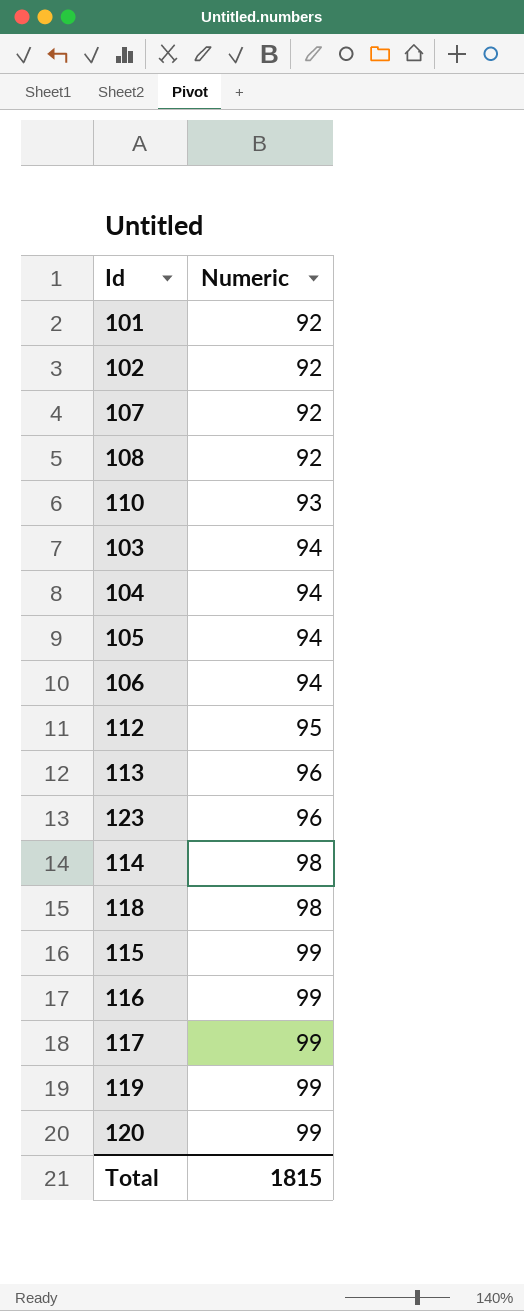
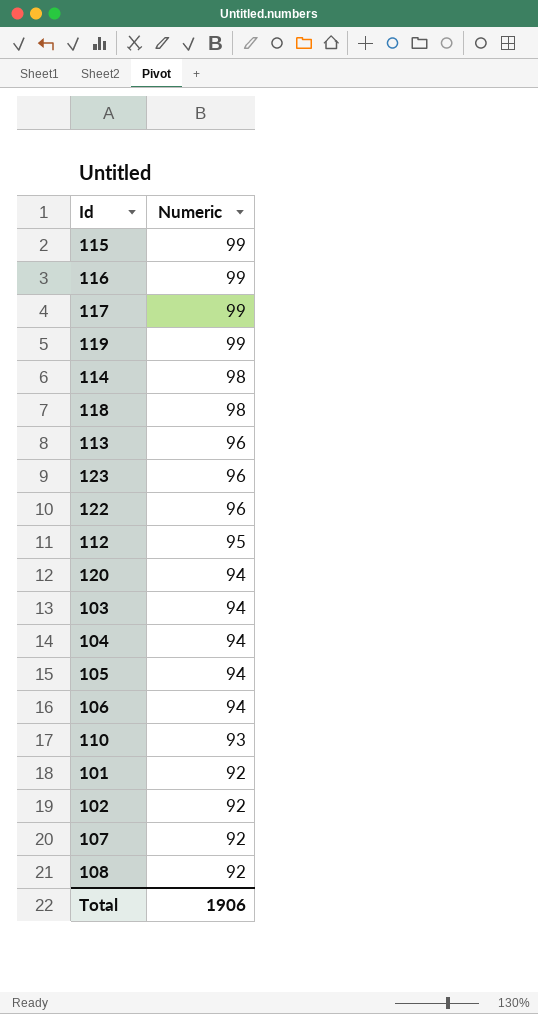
row order: Numeric ascending -> Numeric descending
row 122: none -> 96
120 | Numeric: 99 -> 94
Total | Numeric: 1815 -> 1906

